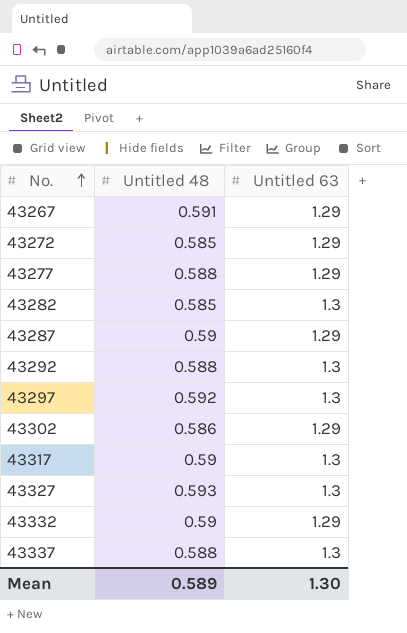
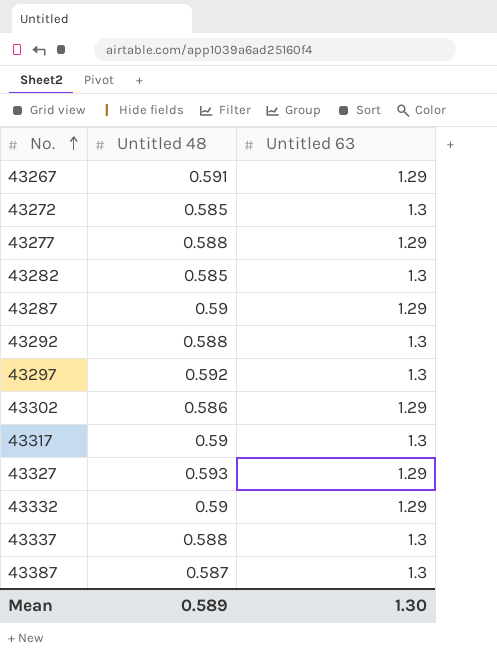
43272 | Untitled 63: 1.29 -> 1.3
43327 | Untitled 63: 1.3 -> 1.29
row 43387: none -> 0.587 | 1.3

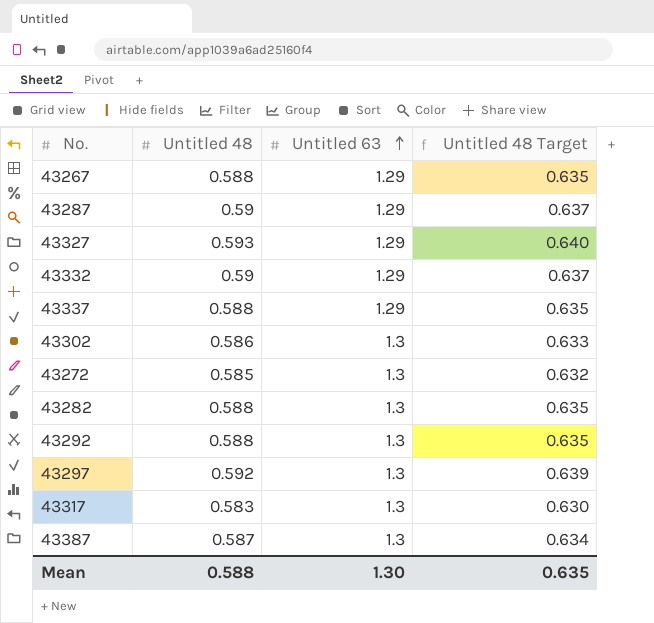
row order: No. ascending -> Untitled 63 ascending
column Untitled 48 Target | formula: none -> [Untitled 48] * 1.08
row 43277: 0.588 | 1.29 -> none
43267 | Untitled 48: 0.591 -> 0.588
43337 | Untitled 63: 1.3 -> 1.29
43302 | Untitled 63: 1.29 -> 1.3
43282 | Untitled 48: 0.585 -> 0.588
43317 | Untitled 48: 0.59 -> 0.583
Mean | Untitled 48: 0.589 -> 0.588

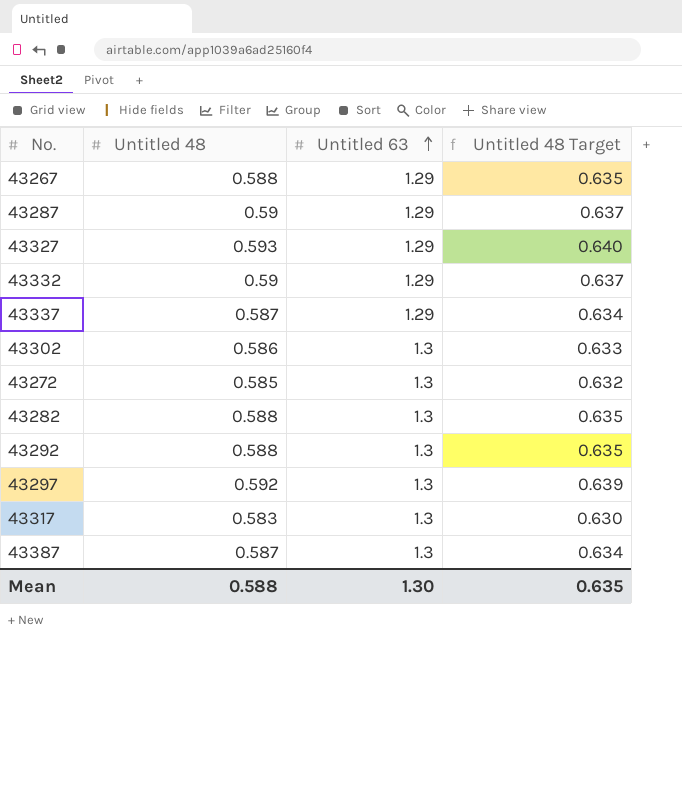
43337 | Untitled 48: 0.588 -> 0.587
43337 | Untitled 48 Target: 0.635 -> 0.634

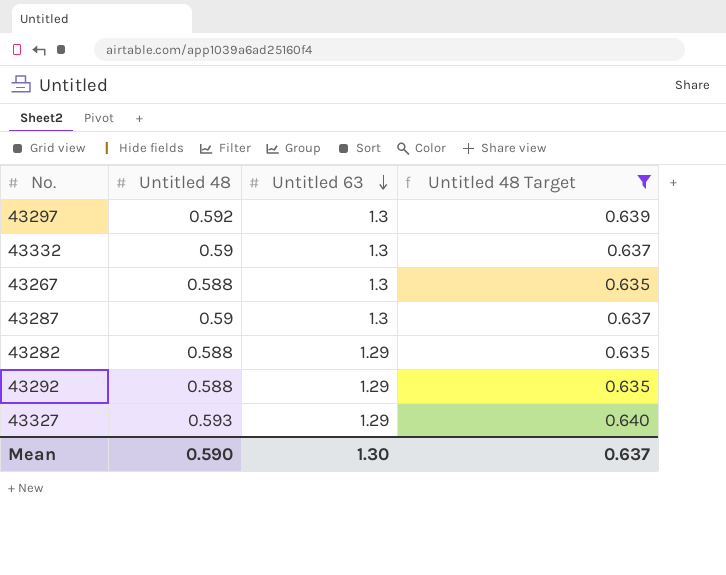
filter: none -> Untitled 48 Target >= 0.635
row order: Untitled 63 ascending -> Untitled 63 descending
43332 | Untitled 63: 1.29 -> 1.3
43267 | Untitled 63: 1.29 -> 1.3
43287 | Untitled 63: 1.29 -> 1.3
43282 | Untitled 63: 1.3 -> 1.29
43292 | Untitled 63: 1.3 -> 1.29
Mean | Untitled 48: 0.588 -> 0.590
Mean | Untitled 48 Target: 0.635 -> 0.637

